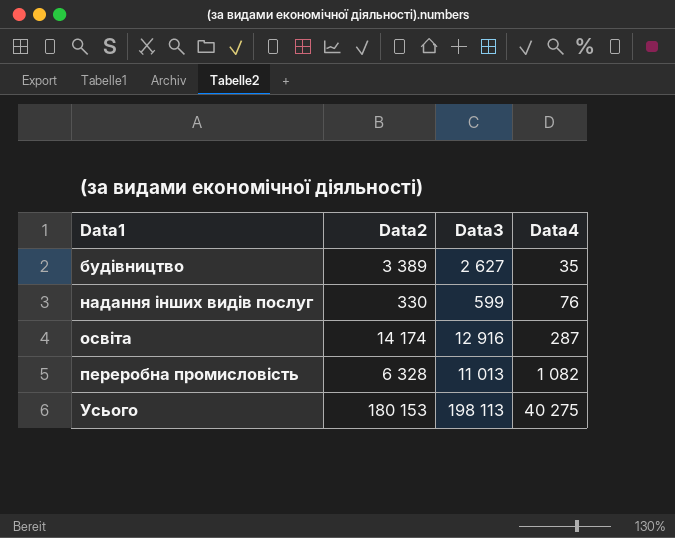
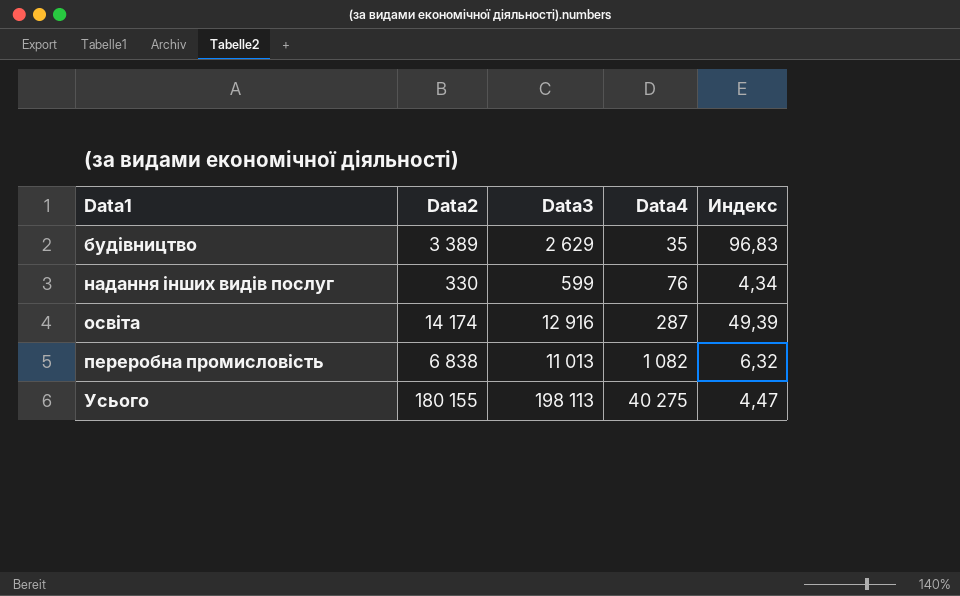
column Индекс | formula: none -> [Data2] / [Data4]
будівництво | Data3: 2 627 -> 2 629
переробна промисловість | Data2: 6 328 -> 6 838
Усього | Data2: 180 153 -> 180 155

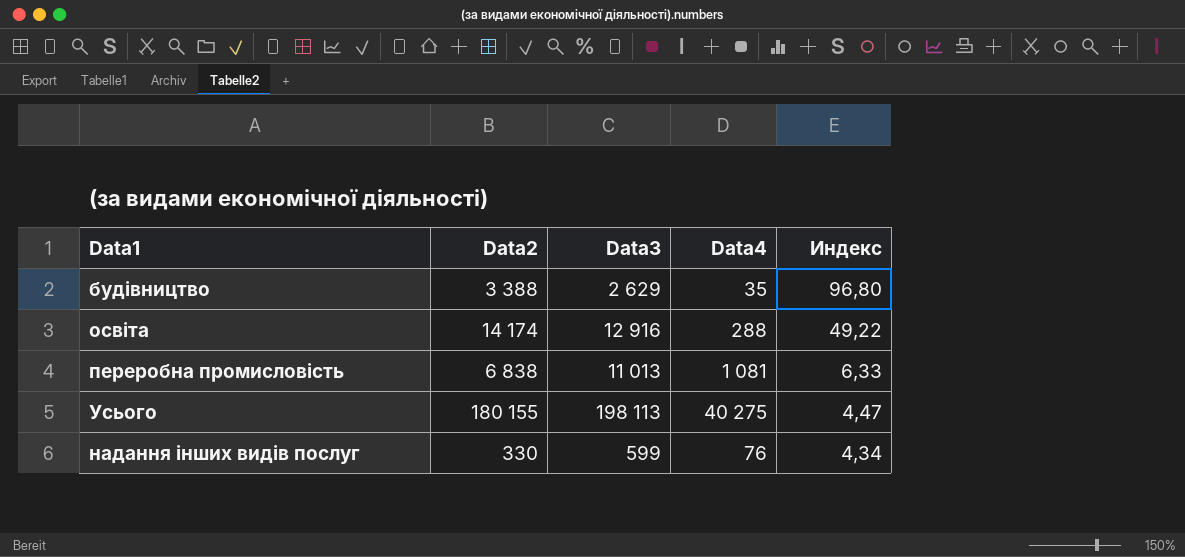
row order: Data1 ascending -> Индекс descending
будівництво | Data2: 3 389 -> 3 388
будівництво | Индекс: 96,83 -> 96,80
освіта | Data4: 287 -> 288
освіта | Индекс: 49,39 -> 49,22
переробна промисловість | Data4: 1 082 -> 1 081
переробна промисловість | Индекс: 6,32 -> 6,33

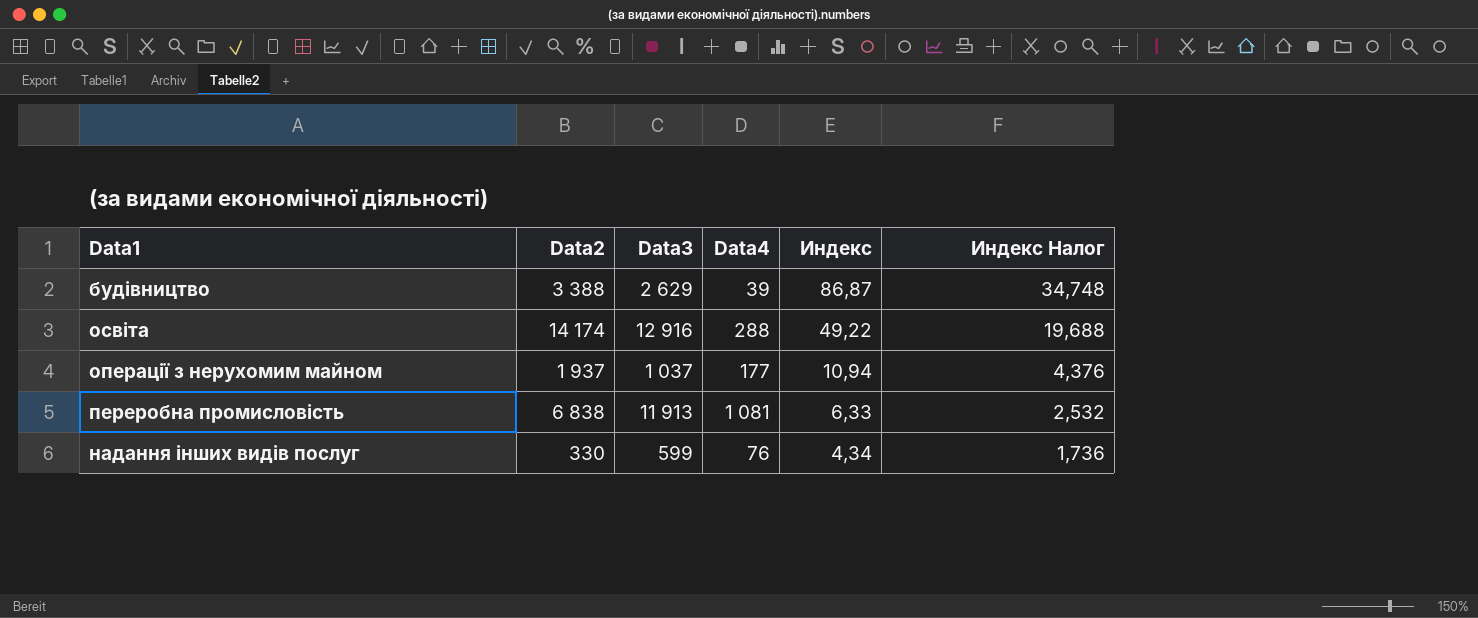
column Индекс Налог | formula: none -> [Индекс] * 0,4
row Усього: 180 155 | 198 113 | 40 275 | 4,47 -> none
будівництво | Data4: 35 -> 39
будівництво | Индекс: 96,80 -> 86,87
row операції з нерухомим майном: none -> 1 937 | 1 037 | 177 | 10,94 | 4,376
переробна промисловість | Data3: 11 013 -> 11 913

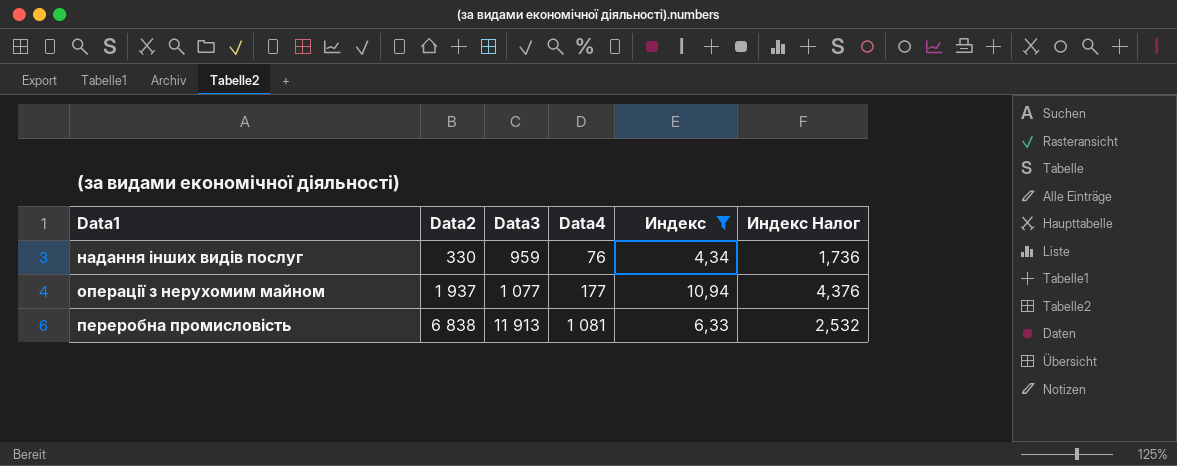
filter: none -> Индекс <= 10,94
row order: Индекс descending -> Data1 ascending
надання інших видів послуг | Data3: 599 -> 959
операції з нерухомим майном | Data3: 1 037 -> 1 077

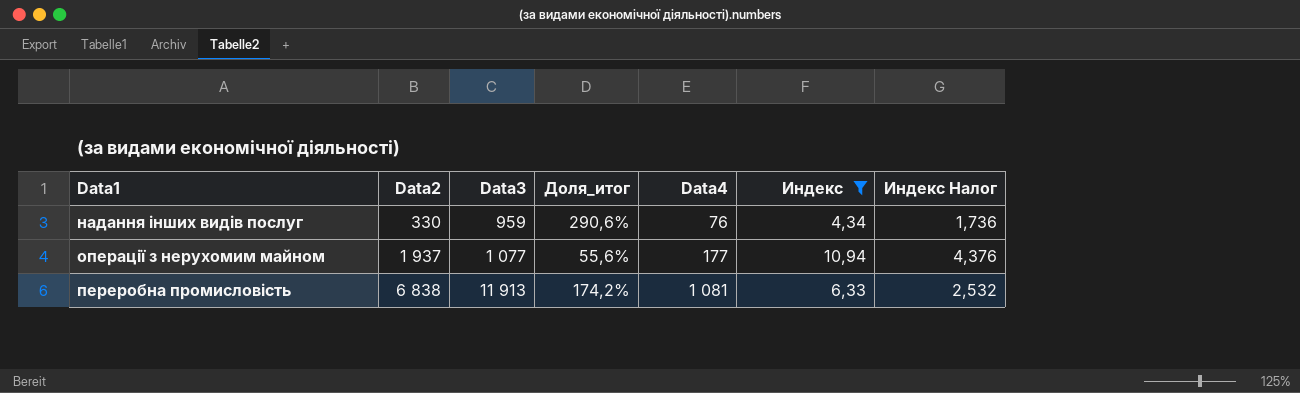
column Доля_итог | formula: none -> [Data3] / [Data2]

